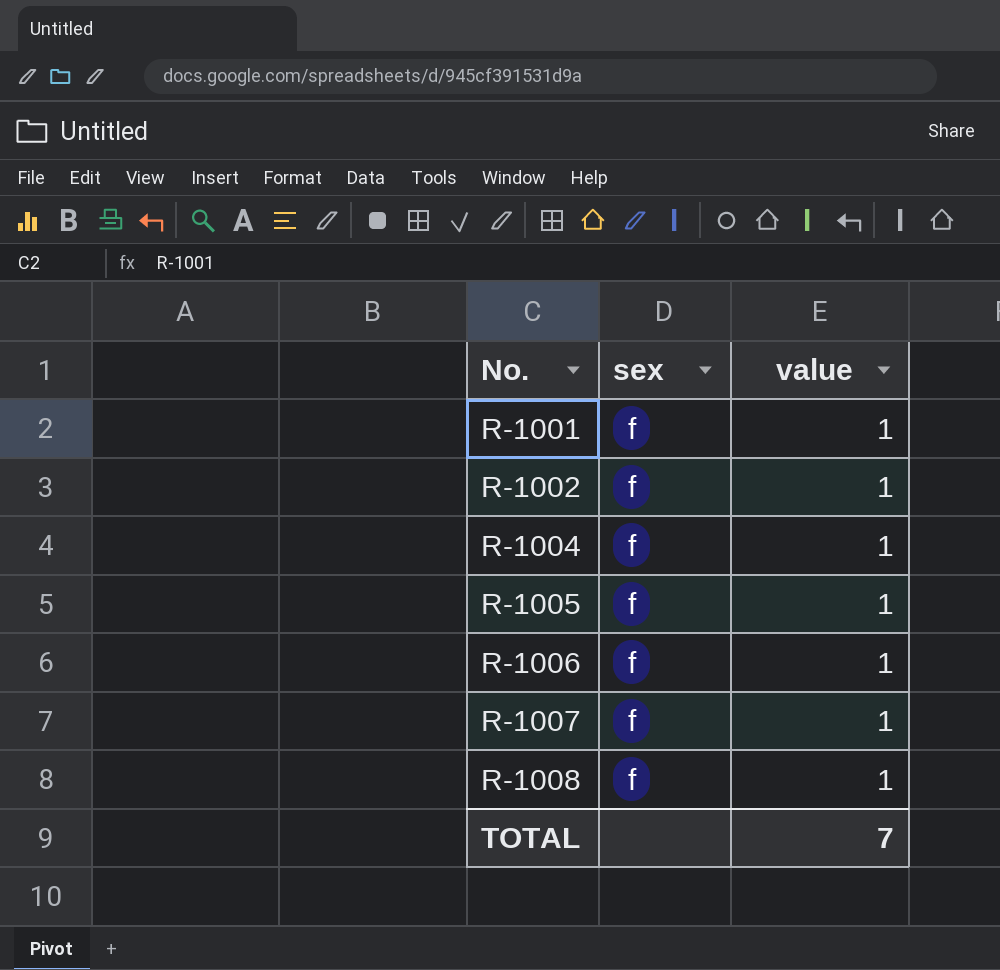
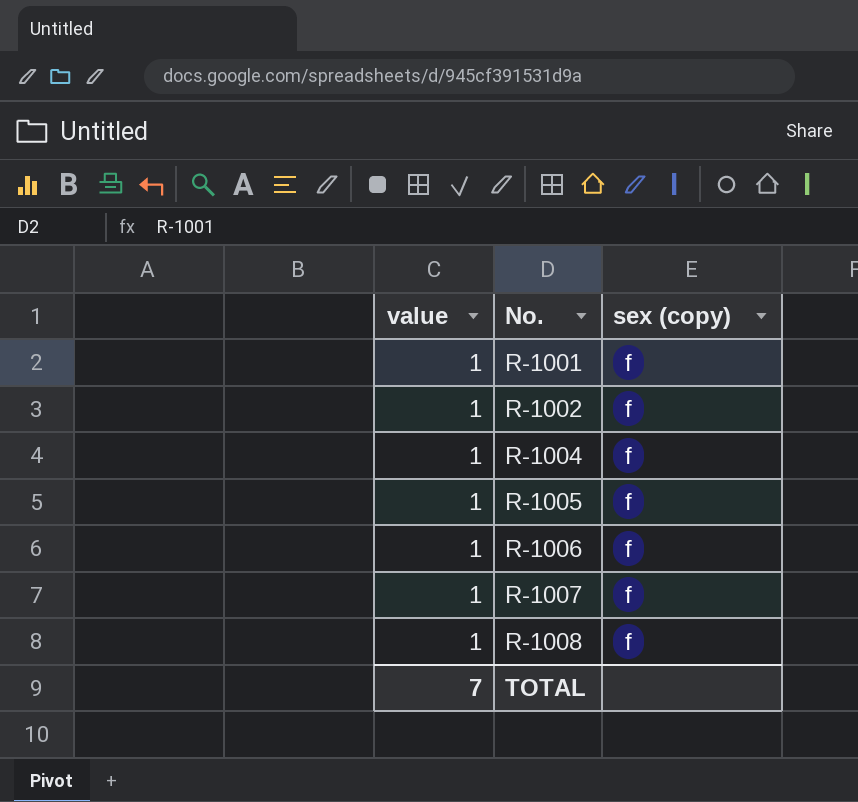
column value | position: 3 -> 1
column name: sex -> sex (copy)

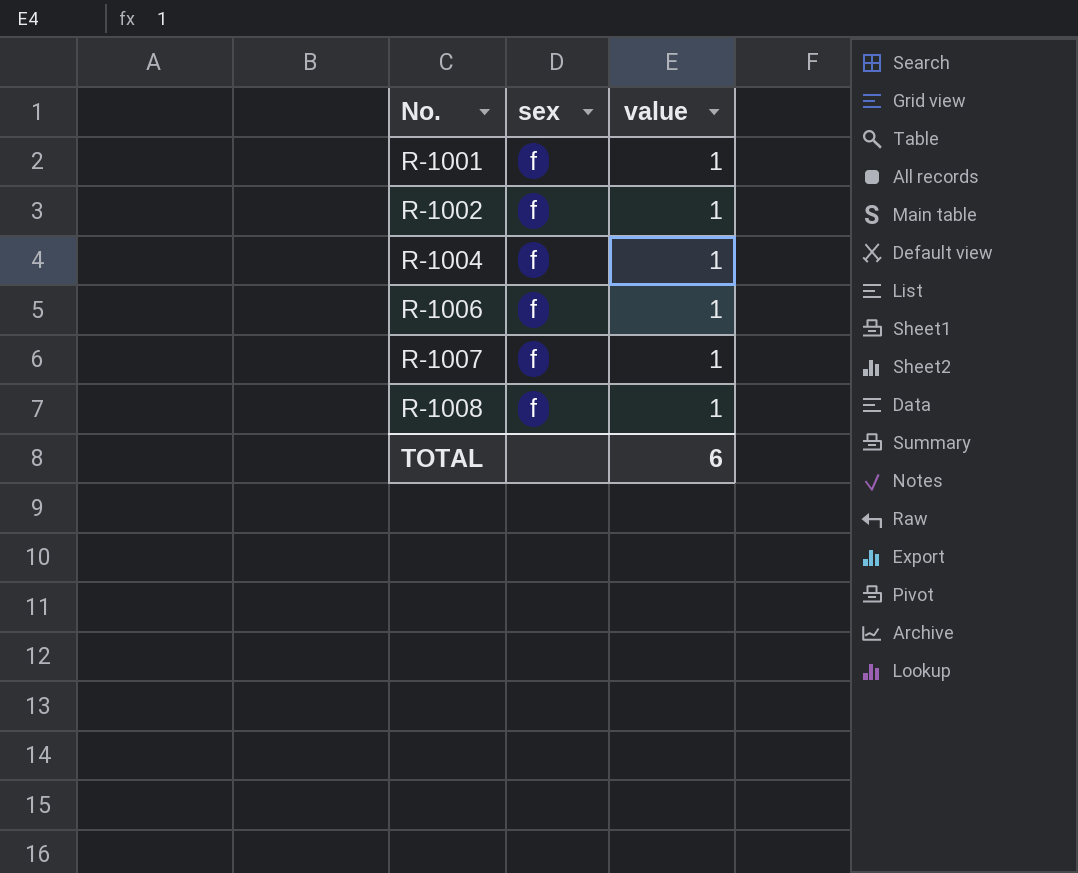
column name: sex (copy) -> sex
column value | position: 1 -> 3
row R-1005: 1 | f -> none
TOTAL | value: 7 -> 6

